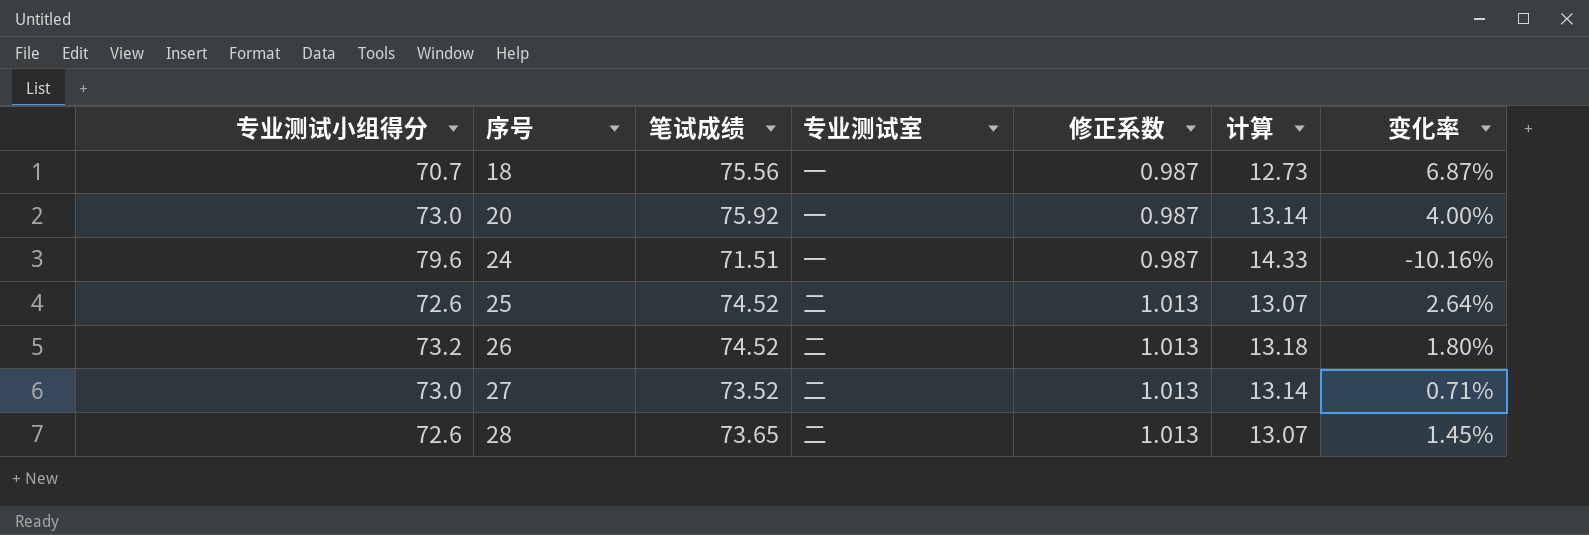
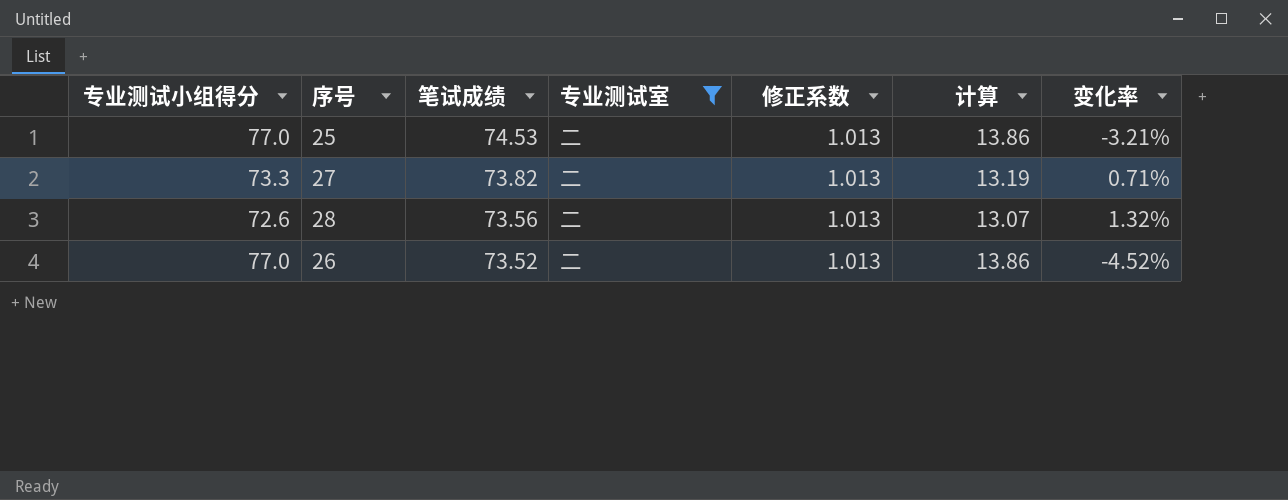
filter: none -> 专业测试室 = 二
row order: 序号 ascending -> 笔试成绩 descending
25 | 专业测试小组得分: 72.6 -> 77.0
25 | 笔试成绩: 74.52 -> 74.53
25 | 计算: 13.07 -> 13.86
25 | 变化率: 2.64% -> -3.21%
27 | 专业测试小组得分: 73.0 -> 73.3
27 | 笔试成绩: 73.52 -> 73.82
27 | 计算: 13.14 -> 13.19
28 | 笔试成绩: 73.65 -> 73.56
28 | 变化率: 1.45% -> 1.32%
26 | 专业测试小组得分: 73.2 -> 77.0
26 | 笔试成绩: 74.52 -> 73.52
26 | 计算: 13.18 -> 13.86
26 | 变化率: 1.80% -> -4.52%

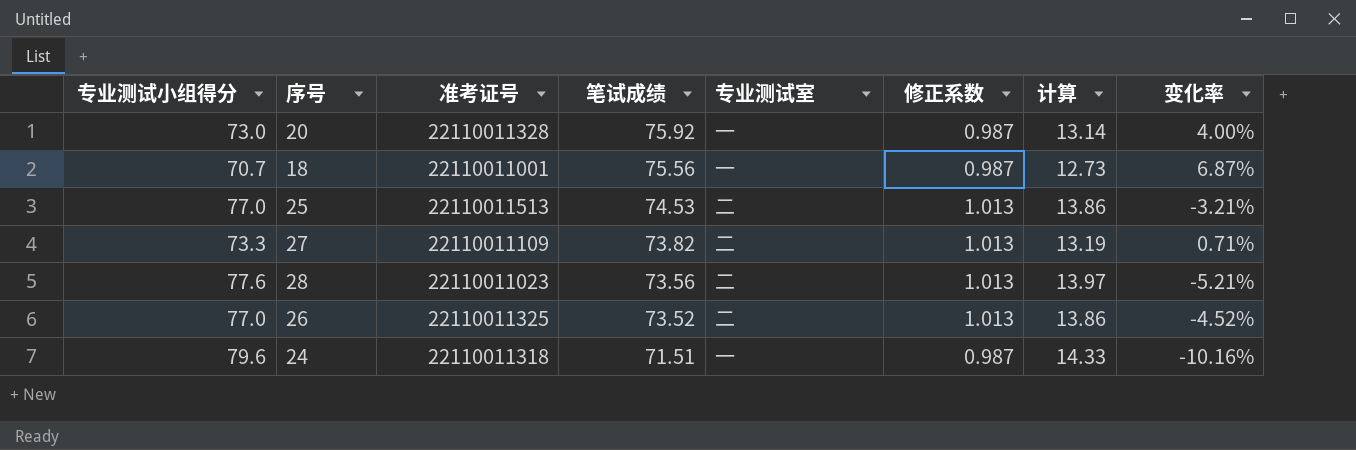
filter: 专业测试室 = 二 -> none
column 准考证号 | position: none -> 3
28 | 专业测试小组得分: 72.6 -> 77.6
28 | 计算: 13.07 -> 13.97
28 | 变化率: 1.32% -> -5.21%

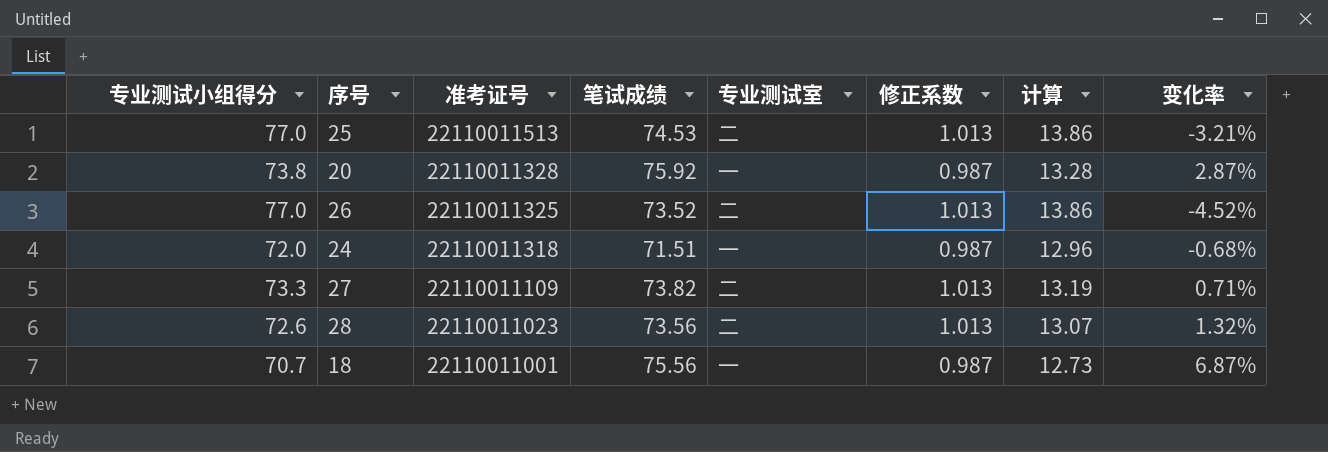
row order: 笔试成绩 descending -> 准考证号 descending
20 | 专业测试小组得分: 73.0 -> 73.8
20 | 计算: 13.14 -> 13.28
20 | 变化率: 4.00% -> 2.87%
24 | 专业测试小组得分: 79.6 -> 72.0
24 | 计算: 14.33 -> 12.96
24 | 变化率: -10.16% -> -0.68%
28 | 专业测试小组得分: 77.6 -> 72.6
28 | 计算: 13.97 -> 13.07
28 | 变化率: -5.21% -> 1.32%

